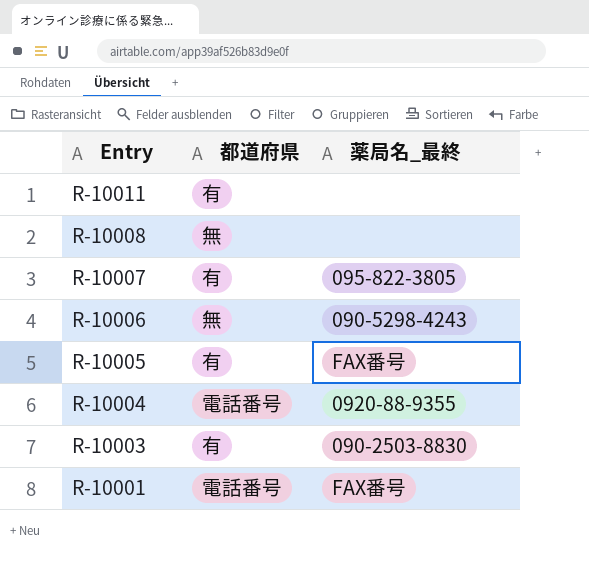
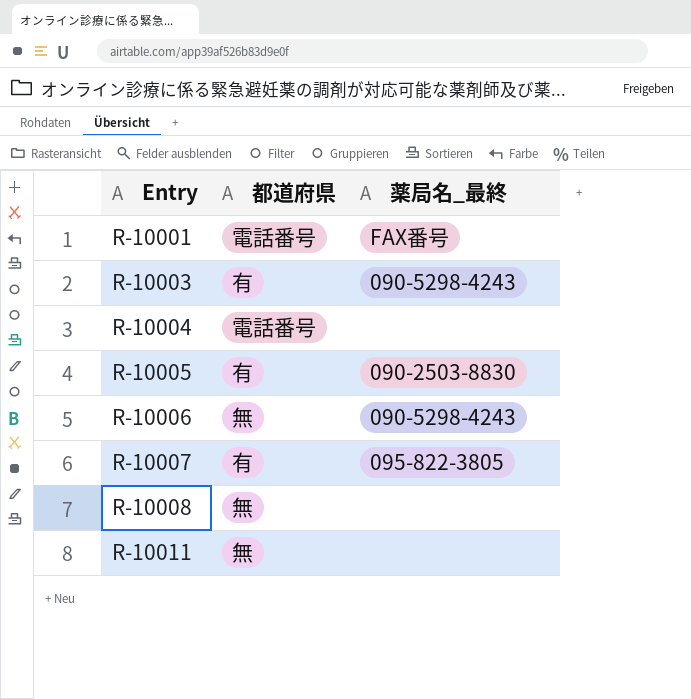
row order: Entry descending -> Entry ascending
R-10003 | 薬局名_最終: 090-2503-8830 -> 090-5298-4243
R-10004 | 薬局名_最終: 0920-88-9355 -> none
R-10005 | 薬局名_最終: FAX番号 -> 090-2503-8830
R-10011 | 都道府県: 有 -> 無

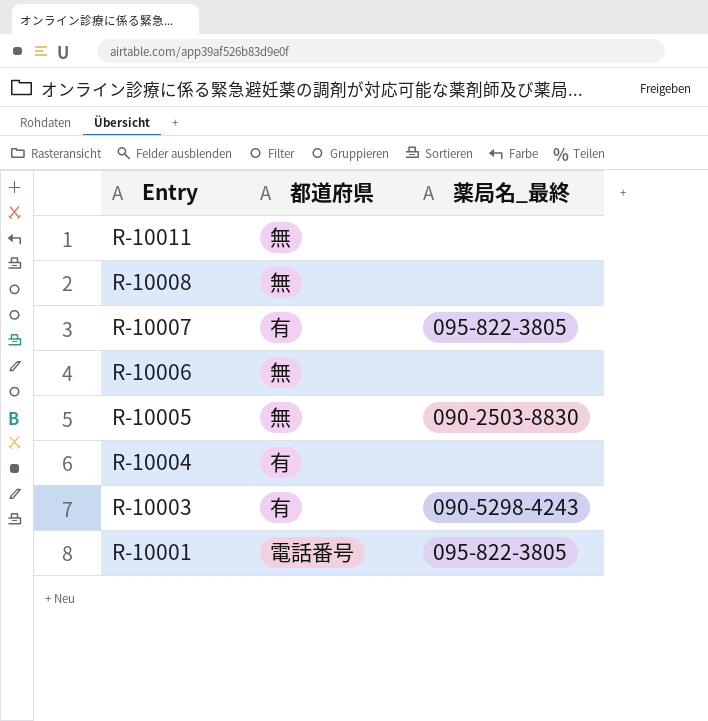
row order: Entry ascending -> Entry descending
R-10006 | 薬局名_最終: 090-5298-4243 -> none
R-10005 | 都道府県: 有 -> 無
R-10004 | 都道府県: 電話番号 -> 有
R-10001 | 薬局名_最終: FAX番号 -> 095-822-3805

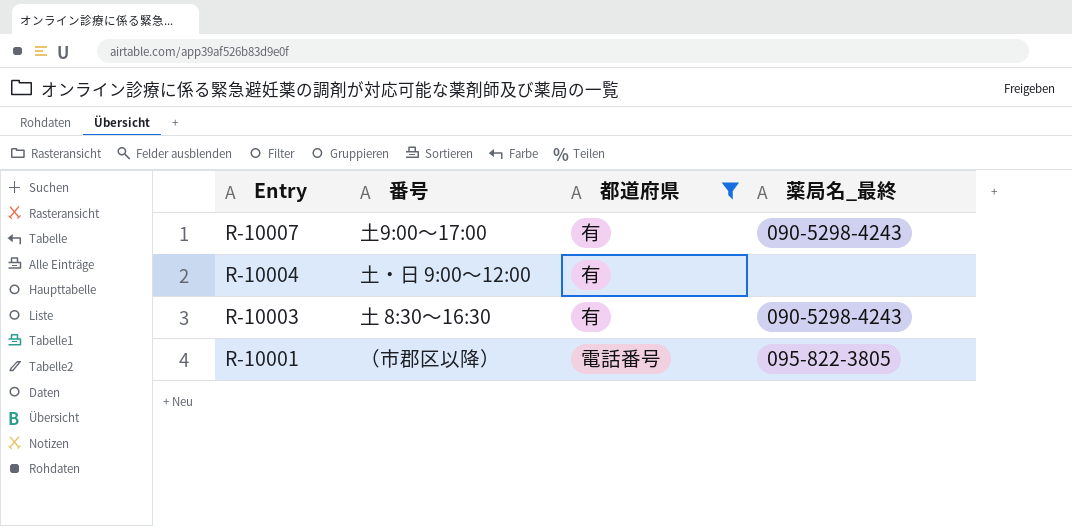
filter: none -> 都道府県 != 無
column 番号 | position: none -> 2
R-10007 | 薬局名_最終: 095-822-3805 -> 090-5298-4243

